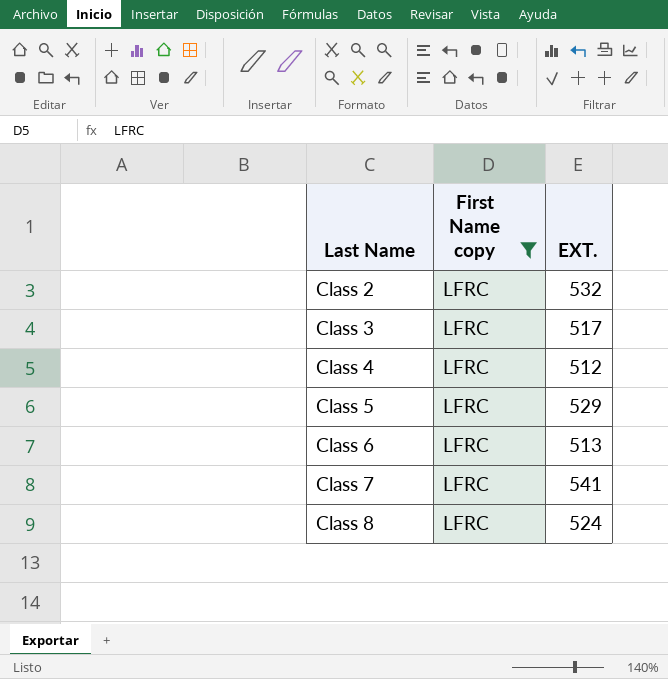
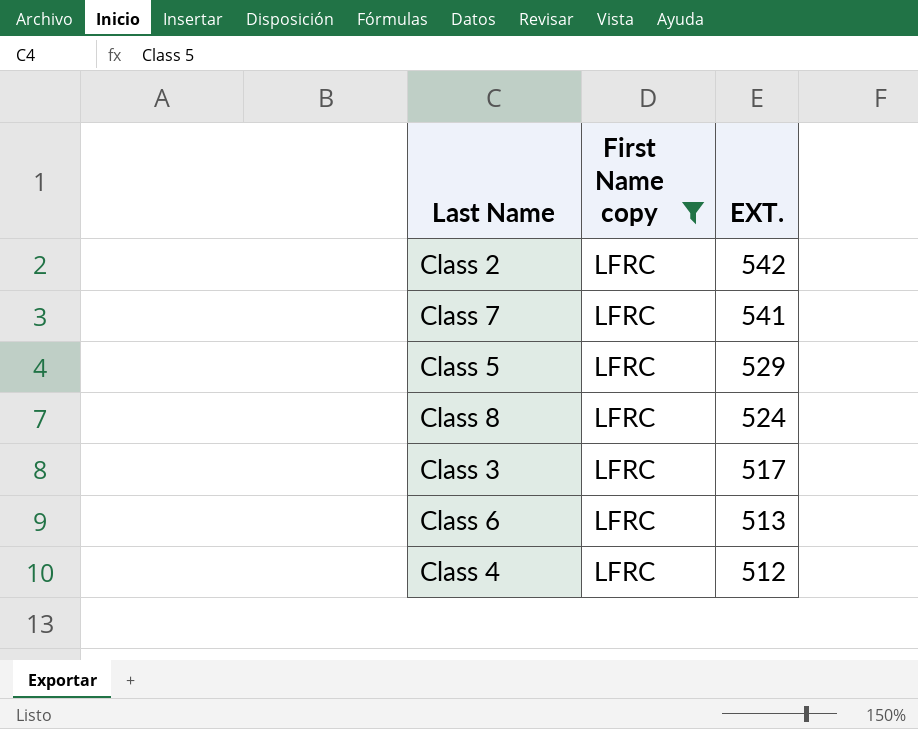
row order: Last Name ascending -> EXT. descending
Class 2 | EXT.: 532 -> 542

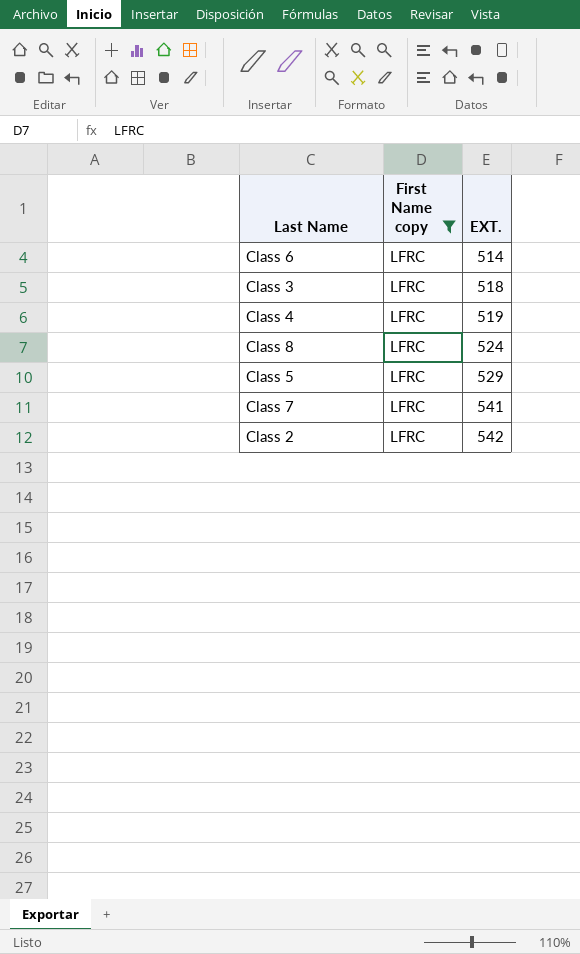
row order: EXT. descending -> EXT. ascending
Class 6 | EXT.: 513 -> 514
Class 3 | EXT.: 517 -> 518
Class 4 | EXT.: 512 -> 519

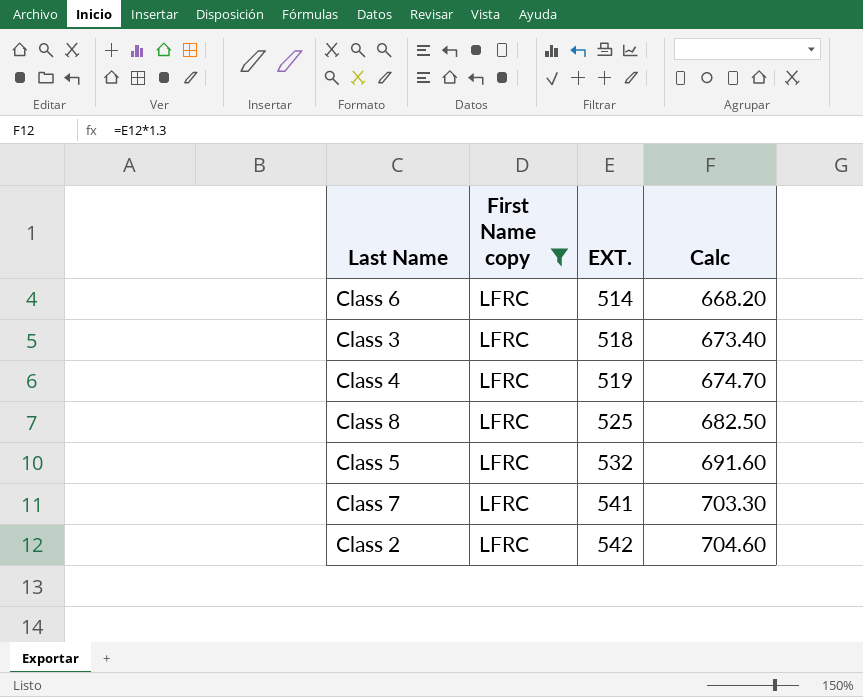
column Calc | formula: none -> [EXT.] * 1.3
Class 8 | EXT.: 524 -> 525
Class 5 | EXT.: 529 -> 532

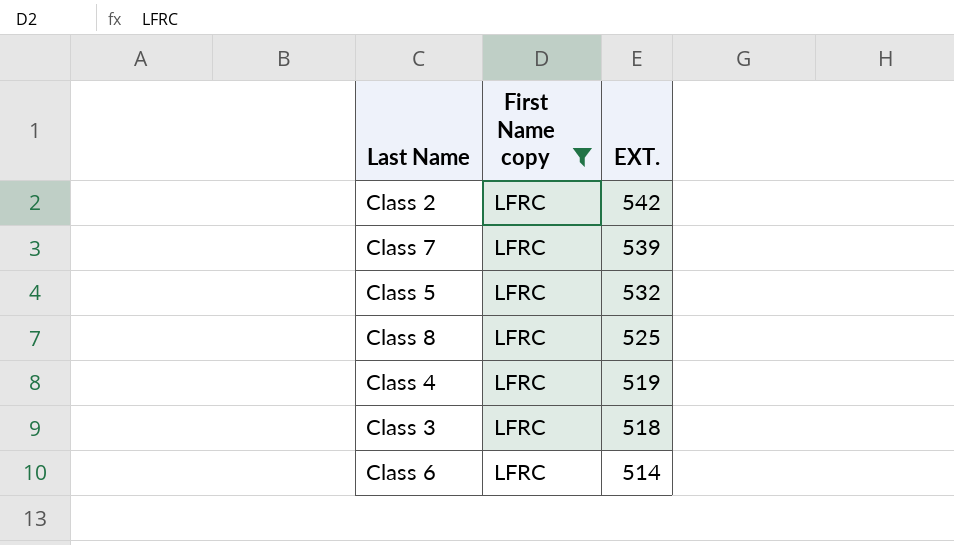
row order: EXT. ascending -> EXT. descending
column Calc | formula: [EXT.] * 1.3 -> none
Class 7 | EXT.: 541 -> 539

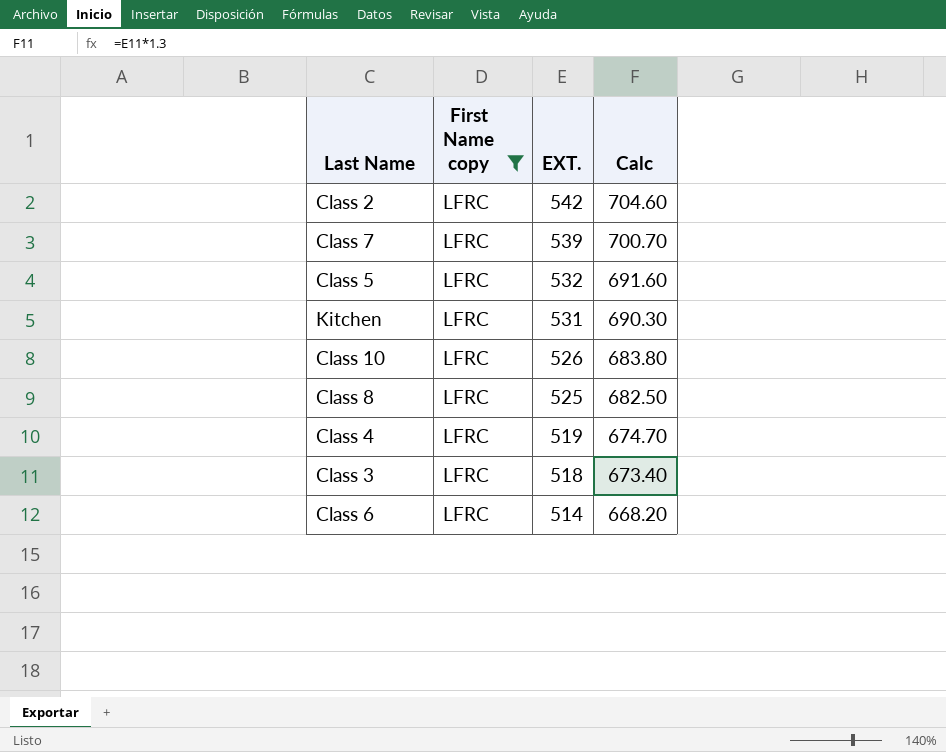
column Calc | formula: none -> [EXT.] * 1.3
row Kitchen: none -> LFRC | 531 | 690.30
row Class 10: none -> LFRC | 526 | 683.80

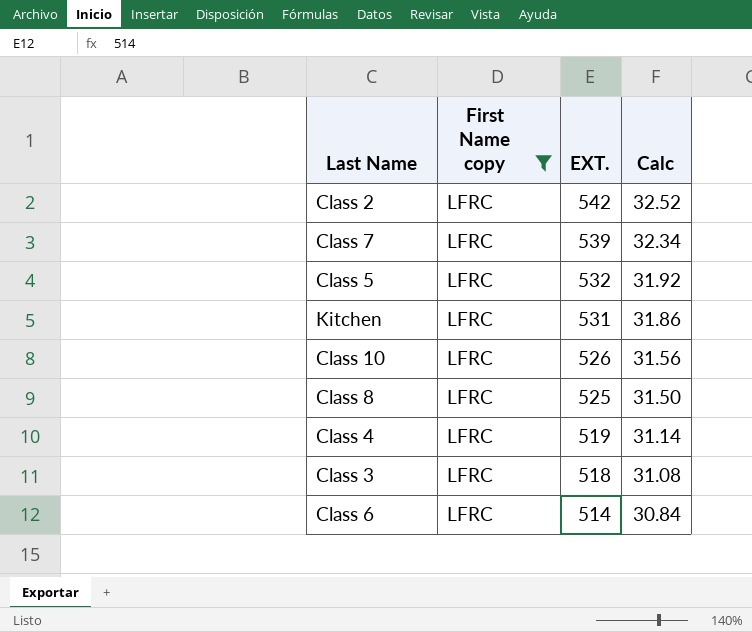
column Calc | formula: [EXT.] * 1.3 -> [EXT.] * 0.06

